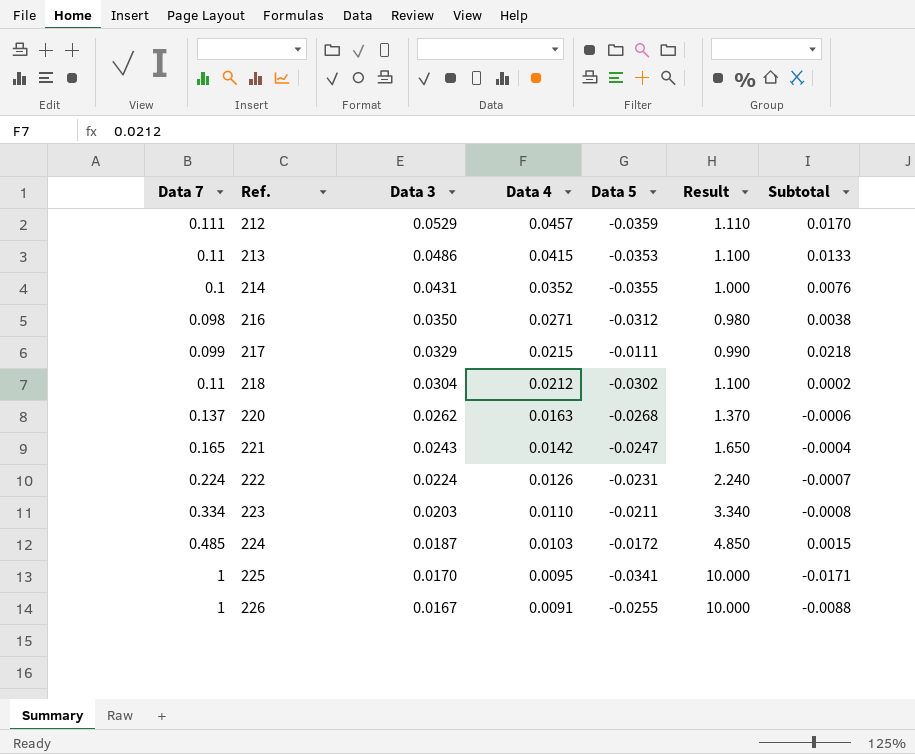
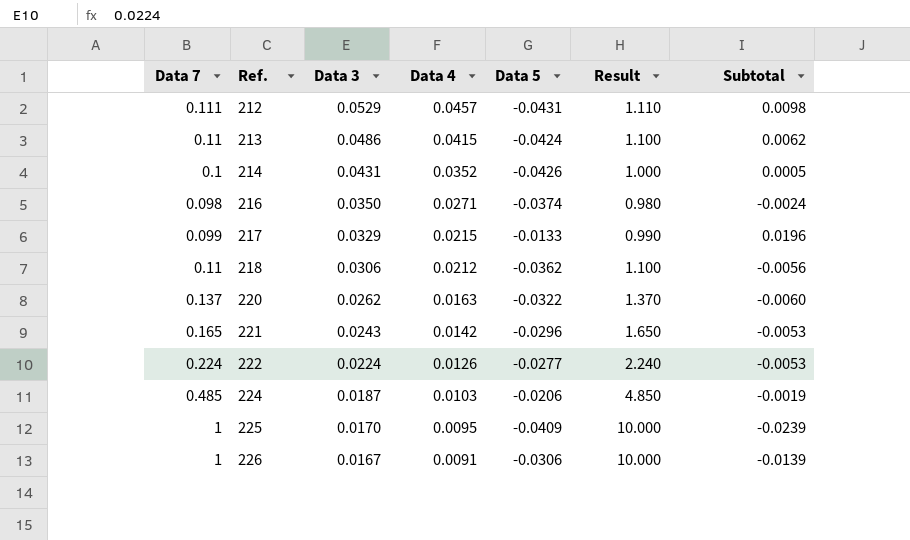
row 223: 0.334 | 0.0203 | 0.0110 | -0.0211 | 3.340 | -0.0008 -> none
212 | Data 5: -0.0359 -> -0.0431
212 | Subtotal: 0.0170 -> 0.0098
213 | Data 5: -0.0353 -> -0.0424
213 | Subtotal: 0.0133 -> 0.0062
214 | Data 5: -0.0355 -> -0.0426
214 | Subtotal: 0.0076 -> 0.0005
216 | Data 5: -0.0312 -> -0.0374
216 | Subtotal: 0.0038 -> -0.0024
217 | Data 5: -0.0111 -> -0.0133
217 | Subtotal: 0.0218 -> 0.0196
218 | Data 3: 0.0304 -> 0.0306
218 | Data 5: -0.0302 -> -0.0362
218 | Subtotal: 0.0002 -> -0.0056
220 | Data 5: -0.0268 -> -0.0322
220 | Subtotal: -0.0006 -> -0.0060
221 | Data 5: -0.0247 -> -0.0296
221 | Subtotal: -0.0004 -> -0.0053
222 | Data 5: -0.0231 -> -0.0277
222 | Subtotal: -0.0007 -> -0.0053
224 | Data 5: -0.0172 -> -0.0206
224 | Subtotal: 0.0015 -> -0.0019
225 | Data 5: -0.0341 -> -0.0409
225 | Subtotal: -0.0171 -> -0.0239
226 | Data 5: -0.0255 -> -0.0306
226 | Subtotal: -0.0088 -> -0.0139

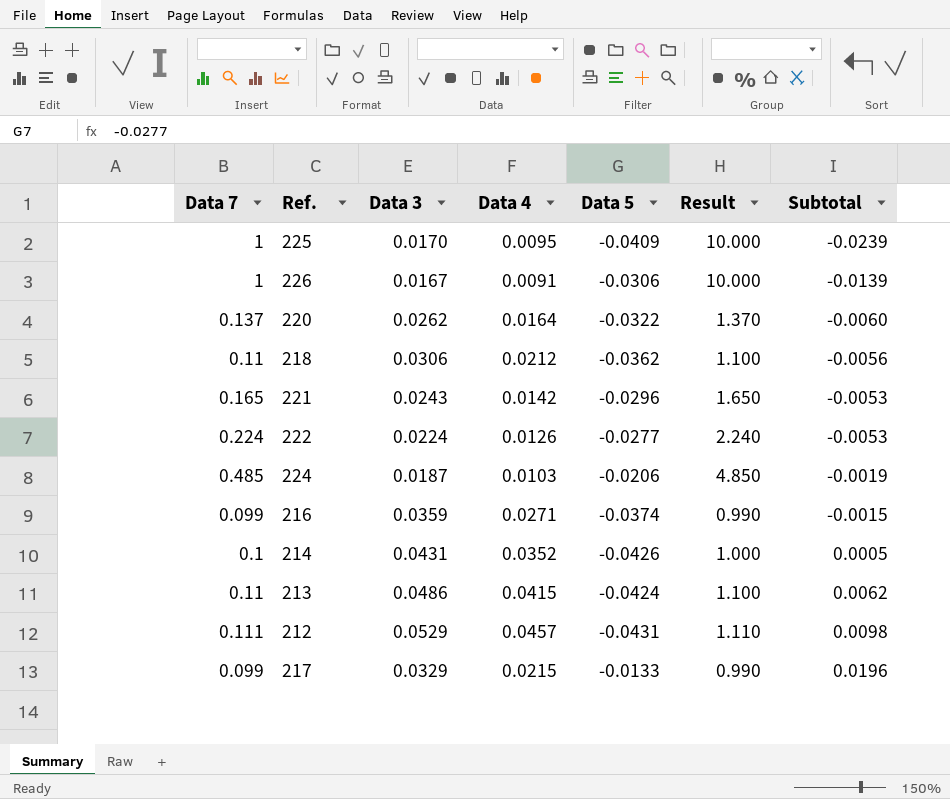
row order: Ref. ascending -> Subtotal ascending
220 | Data 4: 0.0163 -> 0.0164
216 | Data 7: 0.098 -> 0.099
216 | Data 3: 0.0350 -> 0.0359
216 | Result: 0.980 -> 0.990
216 | Subtotal: -0.0024 -> -0.0015

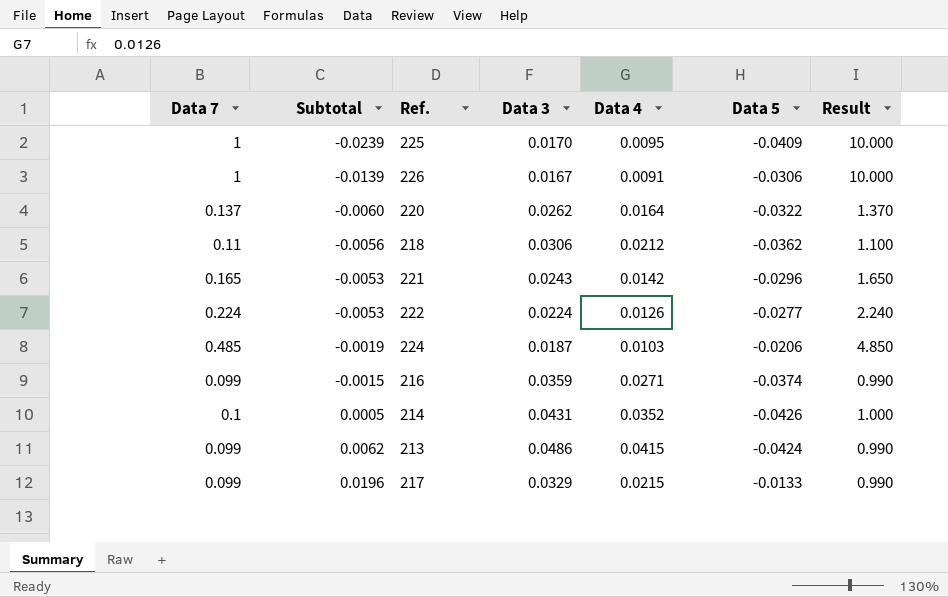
column Subtotal | position: 7 -> 2
row 212: 0.111 | 0.0529 | 0.0457 | -0.0431 | 1.110 | 0.0098 -> none
213 | Data 7: 0.11 -> 0.099
213 | Result: 1.100 -> 0.990

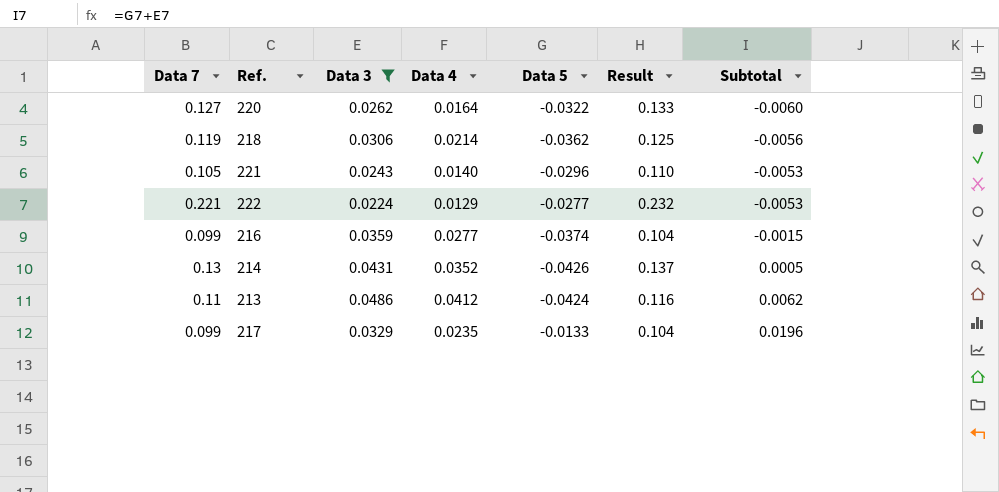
filter: none -> Data 3 >= 0.0224
column Result | formula: [Data 7] * 10 -> [Data 7] * 1.05
column Subtotal | position: 2 -> 7
220 | Data 7: 0.137 -> 0.127
218 | Data 7: 0.11 -> 0.119
218 | Data 4: 0.0212 -> 0.0214
221 | Data 7: 0.165 -> 0.105
221 | Data 4: 0.0142 -> 0.0140
222 | Data 7: 0.224 -> 0.221
222 | Data 4: 0.0126 -> 0.0129
216 | Data 4: 0.0271 -> 0.0277
214 | Data 7: 0.1 -> 0.13
213 | Data 7: 0.099 -> 0.11
213 | Data 4: 0.0415 -> 0.0412
217 | Data 4: 0.0215 -> 0.0235

